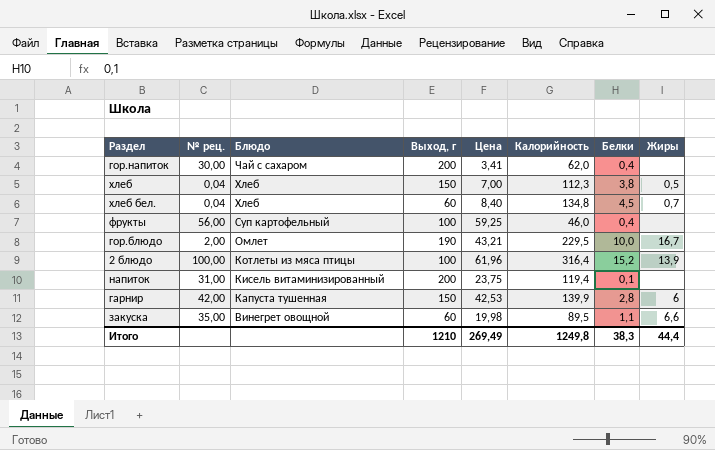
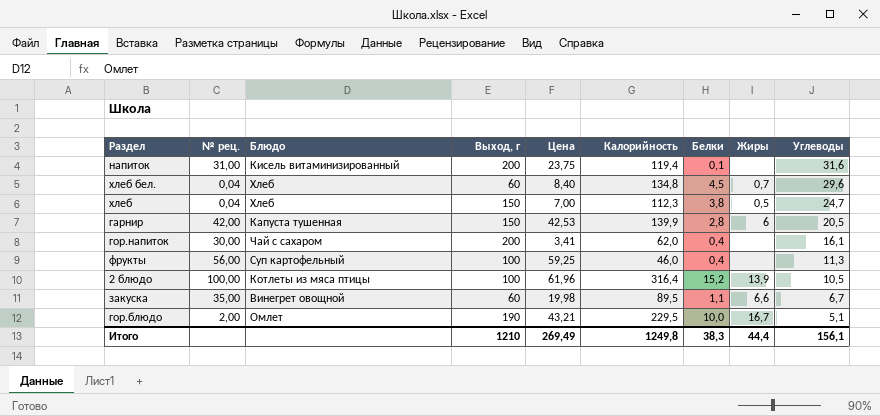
row order: Блюдо descending -> Углеводы descending
column Углеводы | position: none -> 9

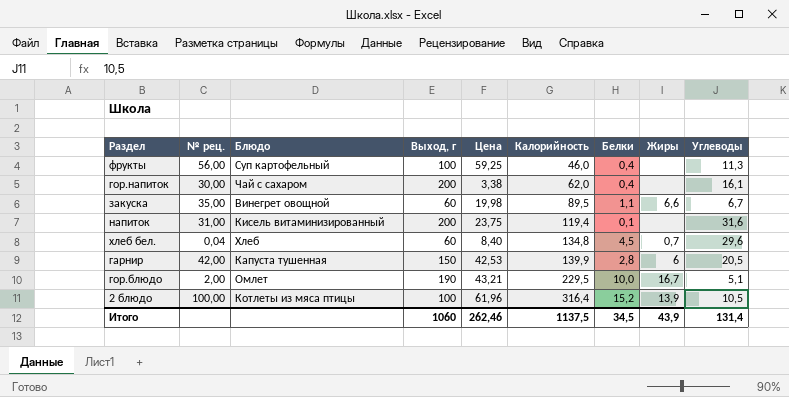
row order: Углеводы descending -> Калорийность ascending
row хлеб: 0,04 | Хлеб | 150 | 7,00 | 112,3 | 3,8 | 0,5 | 24,7 -> none
гор.напиток | Цена: 3,41 -> 3,38
Итого | Выход, г: 1210 -> 1060
Итого | Цена: 269,49 -> 262,46
Итого | Калорийность: 1249,8 -> 1137,5
Итого | Белки: 38,3 -> 34,5
Итого | Жиры: 44,4 -> 43,9
Итого | Углеводы: 156,1 -> 131,4

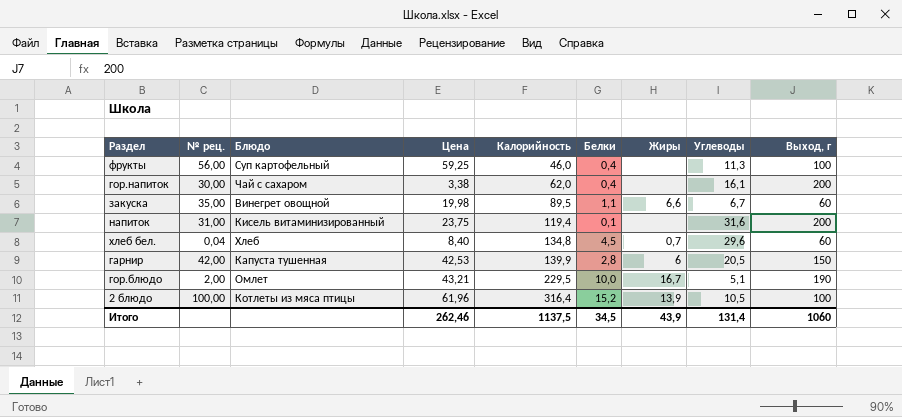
column Выход, г | position: 4 -> 9

